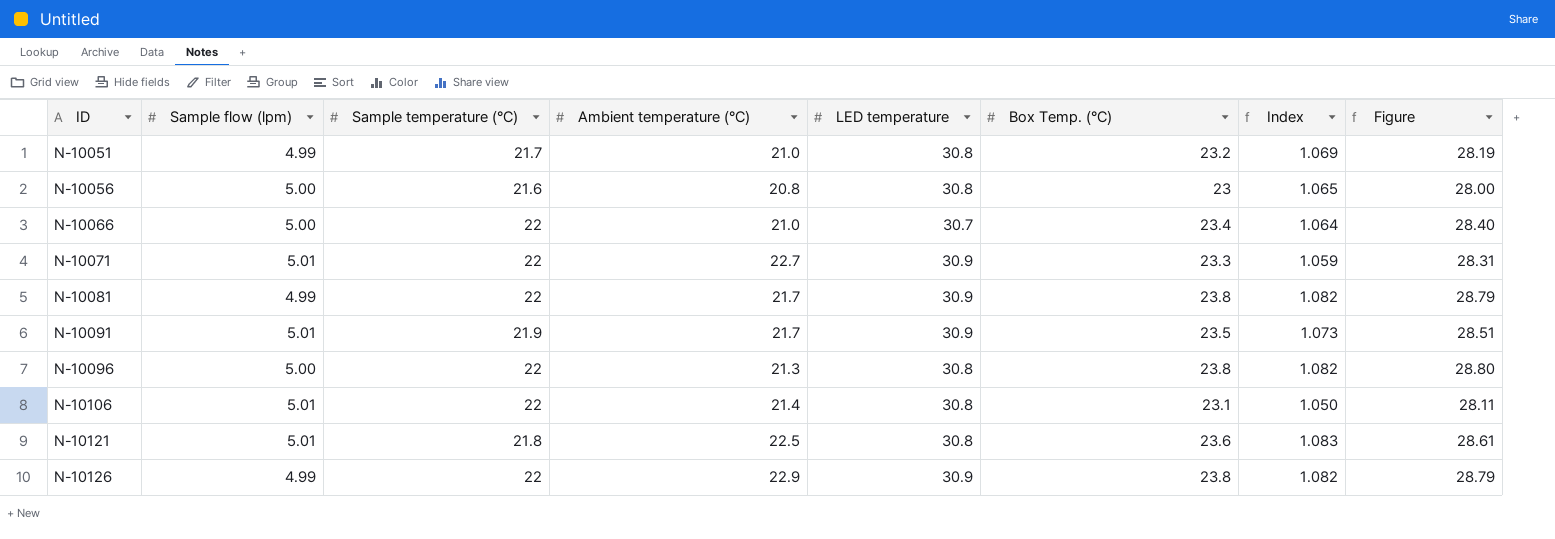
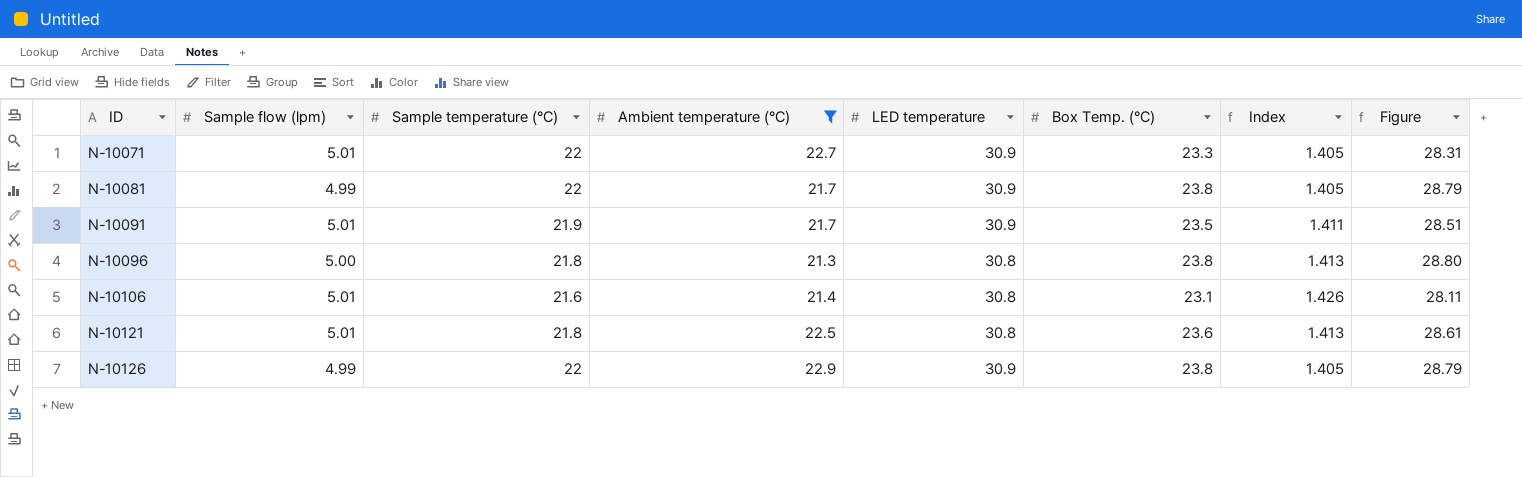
filter: none -> Ambient temperature (°C) >= 21.3
column Index | formula: [Box Temp. (°C)] / [Sample temperature (°C)] -> [LED temperature] / [Sample temperature (°C)]
N-10096 | Sample temperature (°C): 22 -> 21.8
N-10106 | Sample temperature (°C): 22 -> 21.6

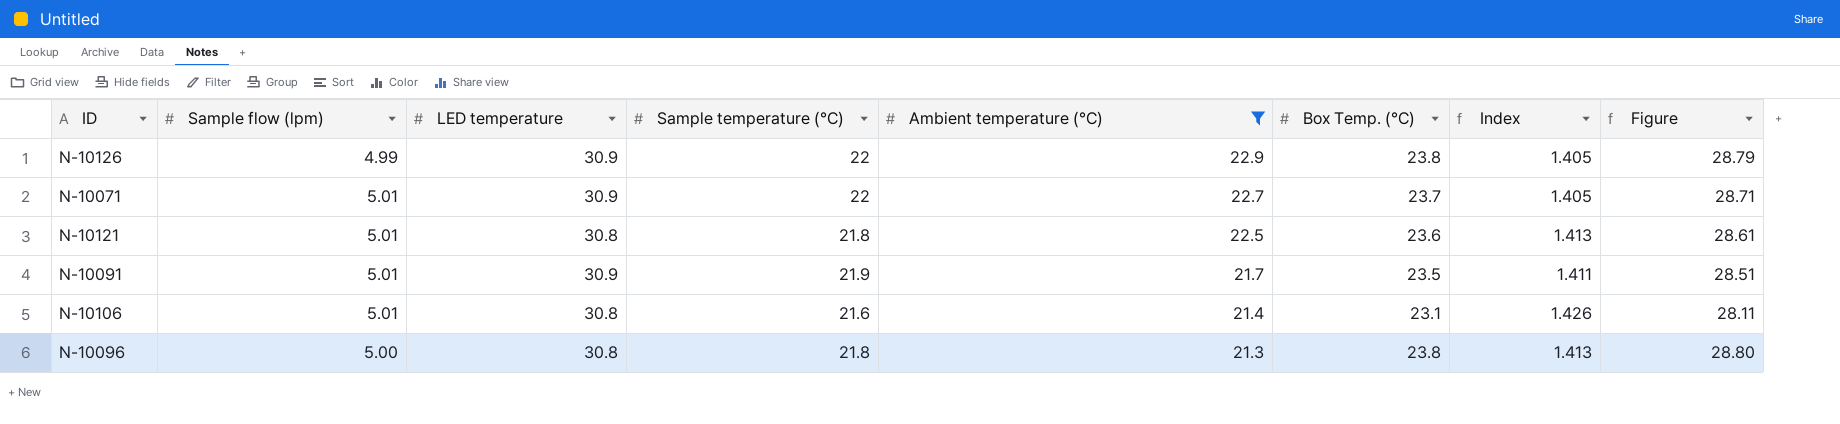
row order: ID ascending -> Ambient temperature (°C) descending
column LED temperature | position: 5 -> 3
row N-10081: 4.99 | 22 | 21.7 | 30.9 | 23.8 | 1.405 | 28.79 -> none
N-10071 | Box Temp. (°C): 23.3 -> 23.7
N-10071 | Figure: 28.31 -> 28.71

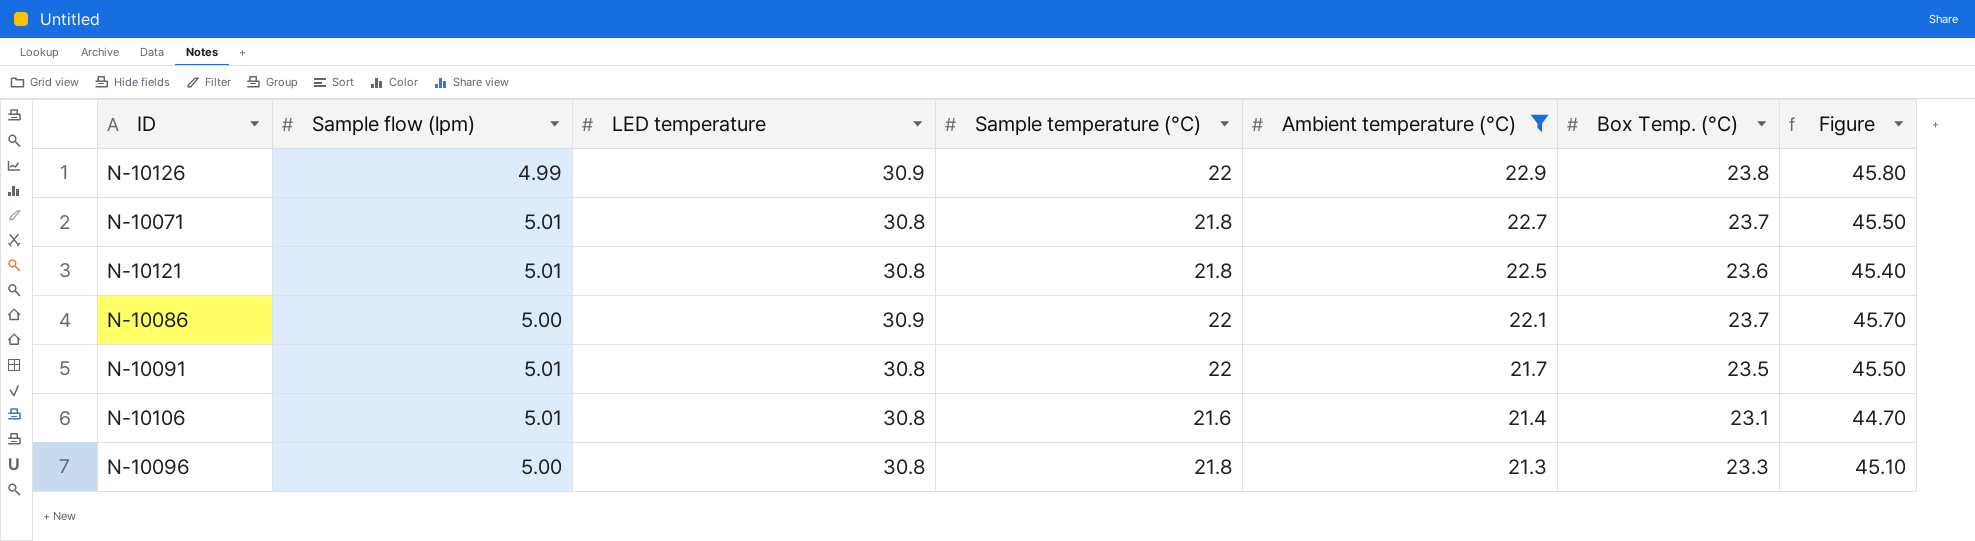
column Index | formula: [LED temperature] / [Sample temperature (°C)] -> none
column Figure | formula: [Sample flow (lpm)] + [Box Temp. (°C)] -> [Sample temperature (°C)] + [Box Temp. (°C)]
N-10071 | LED temperature: 30.9 -> 30.8
N-10071 | Sample temperature (°C): 22 -> 21.8
row N-10086: none -> 5.00 | 30.9 | 22 | 22.1 | 23.7 | 45.70
N-10091 | LED temperature: 30.9 -> 30.8
N-10091 | Sample temperature (°C): 21.9 -> 22
N-10096 | Box Temp. (°C): 23.8 -> 23.3

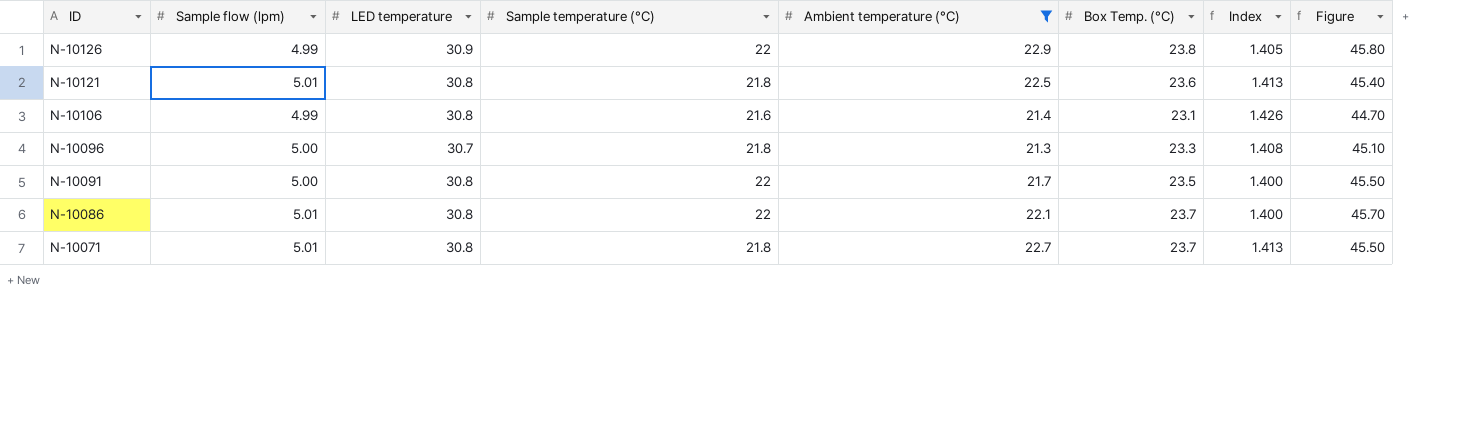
row order: Ambient temperature (°C) descending -> ID descending
column Index | formula: none -> [LED temperature] / [Sample temperature (°C)]
N-10106 | Sample flow (lpm): 5.01 -> 4.99
N-10096 | LED temperature: 30.8 -> 30.7
N-10091 | Sample flow (lpm): 5.01 -> 5.00
N-10086 | Sample flow (lpm): 5.00 -> 5.01
N-10086 | LED temperature: 30.9 -> 30.8

